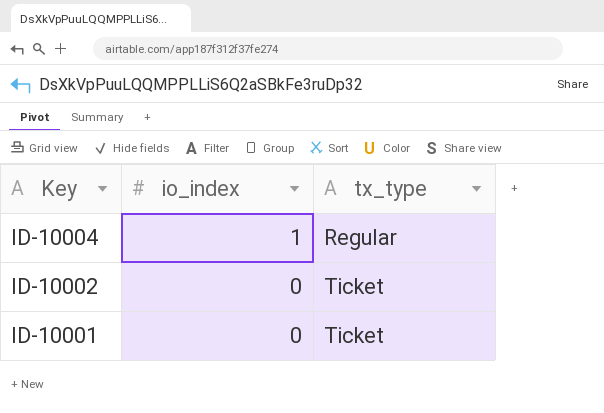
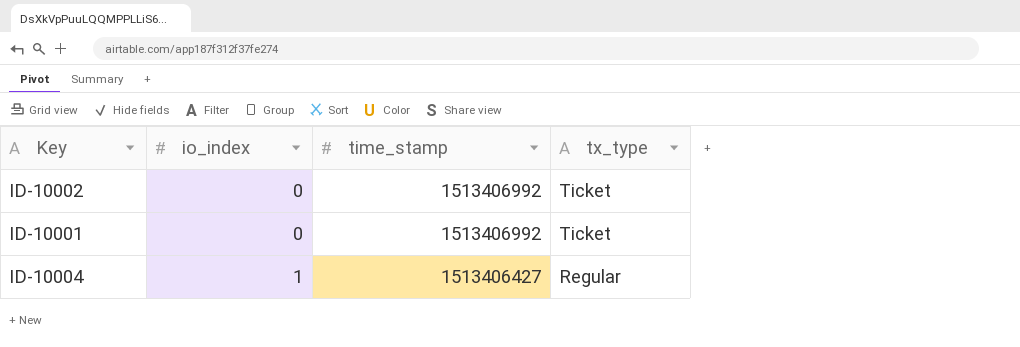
row order: Key descending -> io_index ascending
column time_stamp | position: none -> 3

